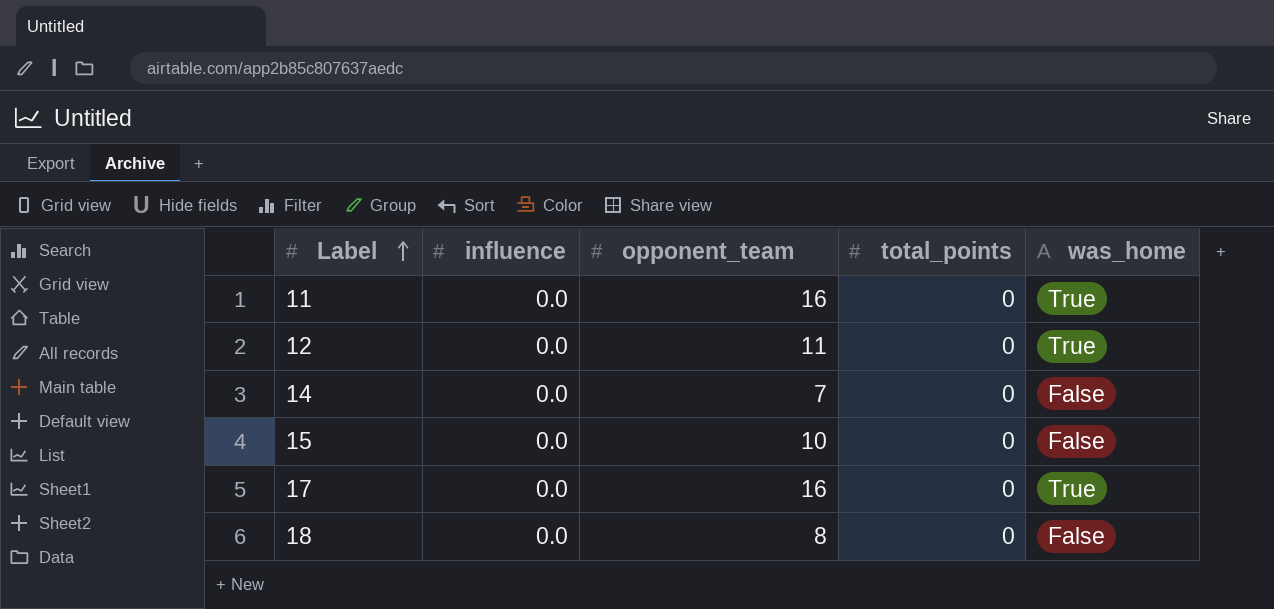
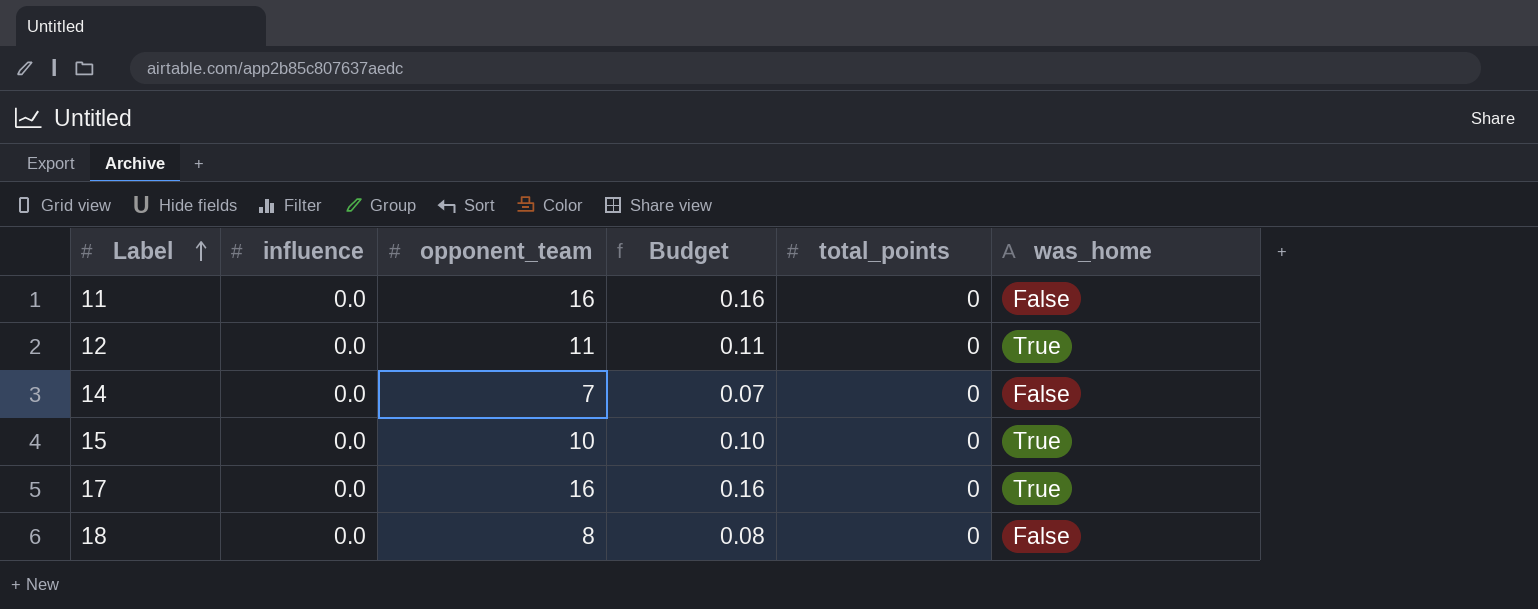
column Budget | formula: none -> [opponent_team] * 0.01
11 | was_home: True -> False
15 | was_home: False -> True

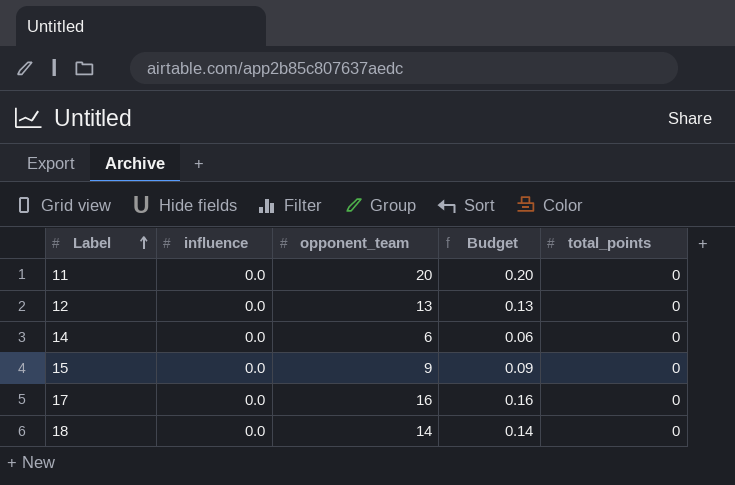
column was_home | position: 6 -> none
11 | opponent_team: 16 -> 20
11 | Budget: 0.16 -> 0.20
12 | opponent_team: 11 -> 13
12 | Budget: 0.11 -> 0.13
14 | opponent_team: 7 -> 6
14 | Budget: 0.07 -> 0.06
15 | opponent_team: 10 -> 9
15 | Budget: 0.10 -> 0.09
18 | opponent_team: 8 -> 14
18 | Budget: 0.08 -> 0.14

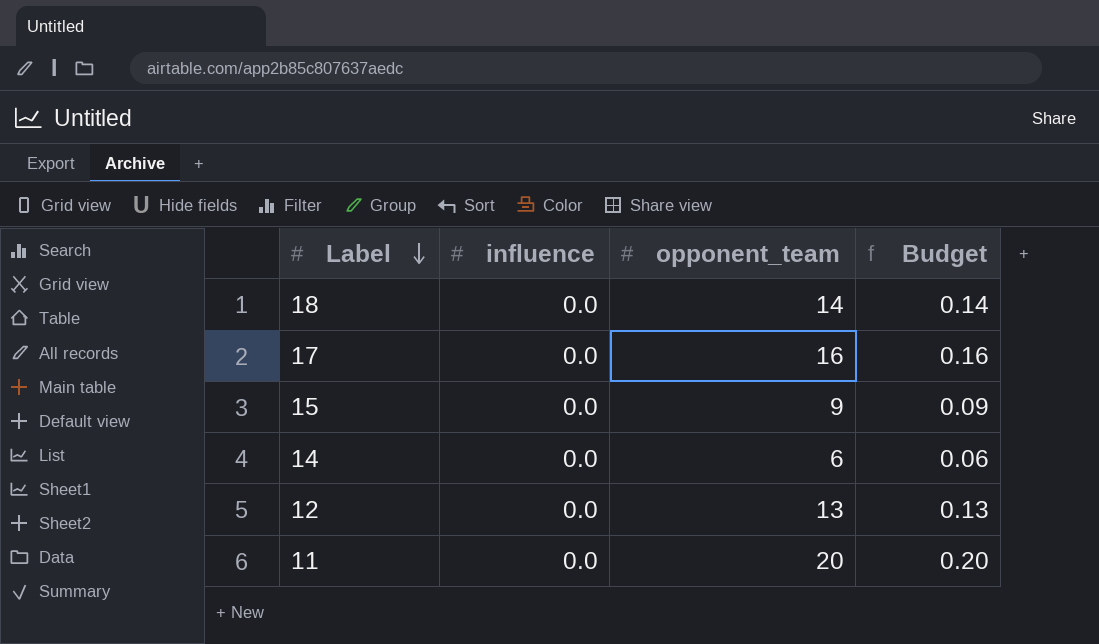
row order: Label ascending -> Label descending
column total_points | position: 5 -> none

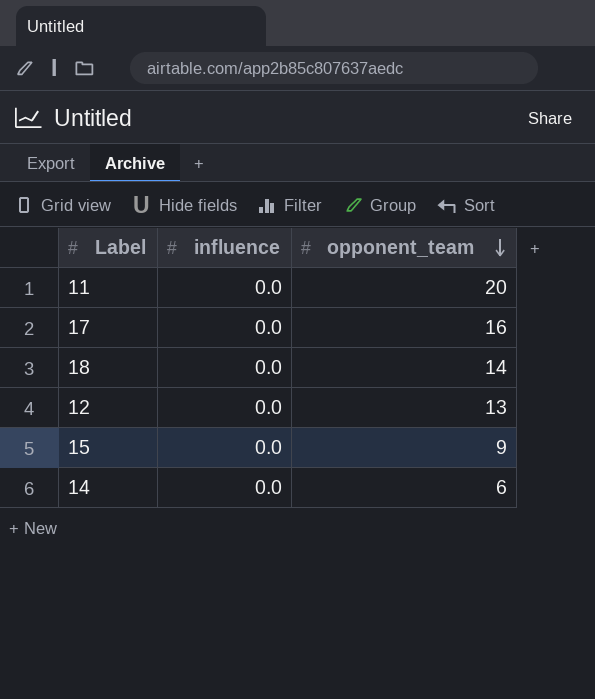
row order: Label descending -> opponent_team descending
column Budget | formula: [opponent_team] * 0.01 -> none

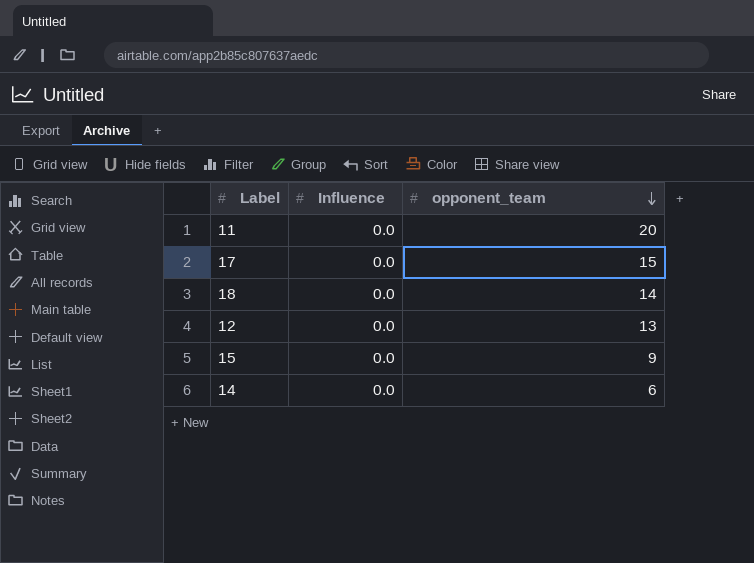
column name: influence -> Influence
17 | opponent_team: 16 -> 15

